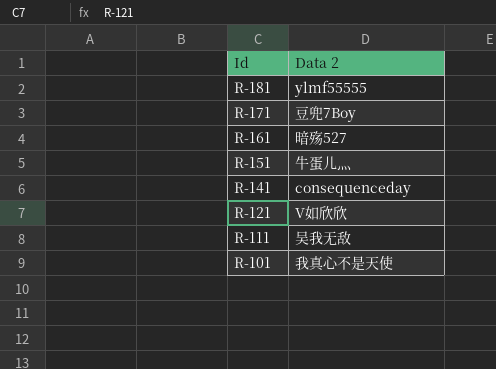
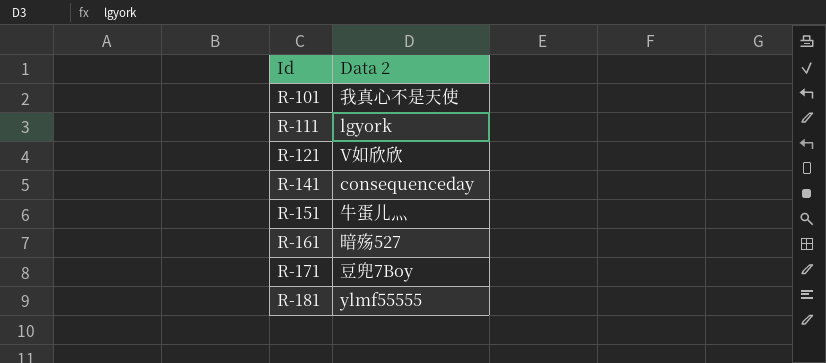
row order: Id descending -> Id ascending
R-111 | Data 2: 吴我无敌 -> lgyork

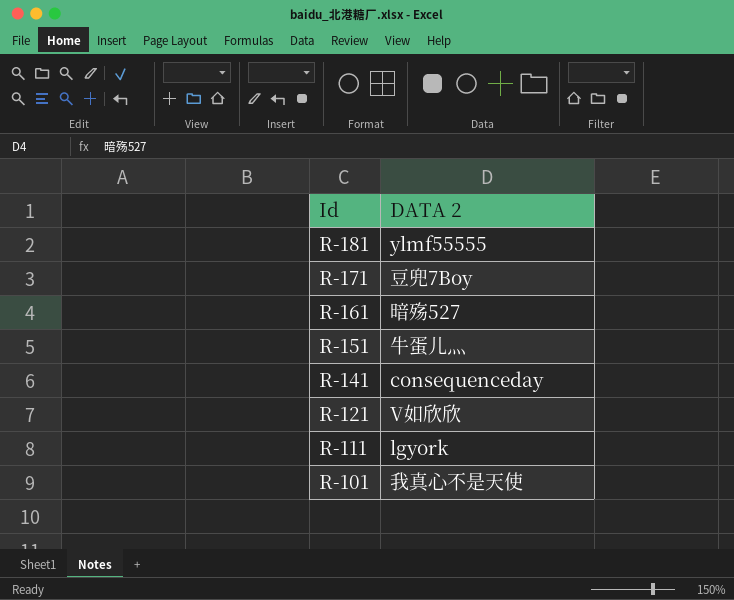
row order: Id ascending -> Id descending
column name: Data 2 -> DATA 2

